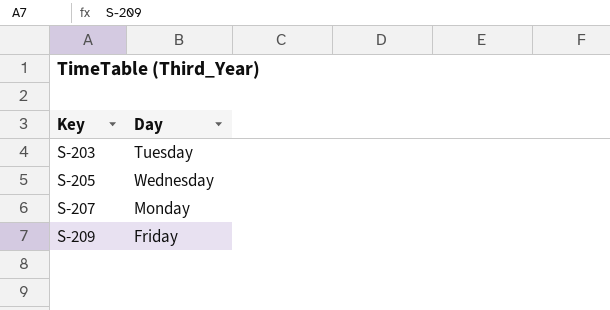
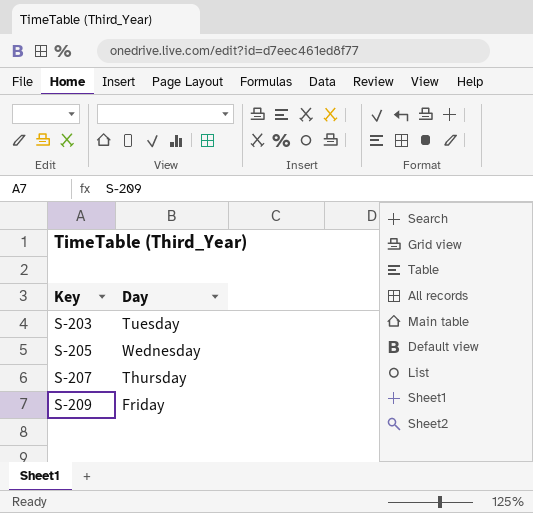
S-207 | Day: Monday -> Thursday

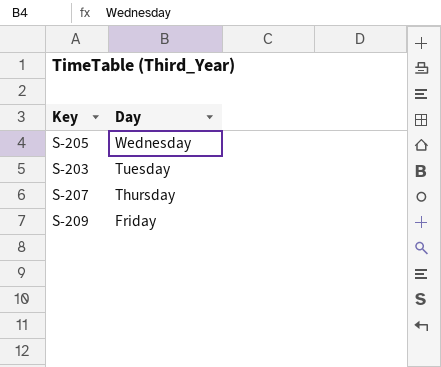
row order: Key ascending -> Day descending

